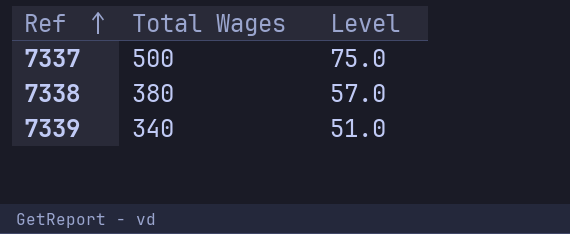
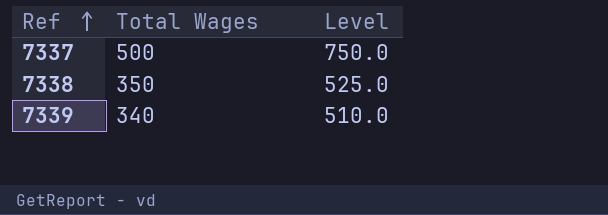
column Level | formula: [Total Wages] * 0.15 -> [Total Wages] * 1.5
7338 | Total Wages: 380 -> 350

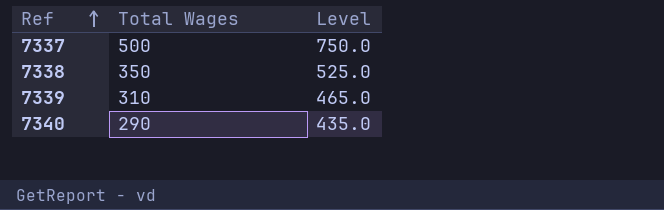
7339 | Total Wages: 340 -> 310
7339 | Level: 510.0 -> 465.0
row 7340: none -> 290 | 435.0

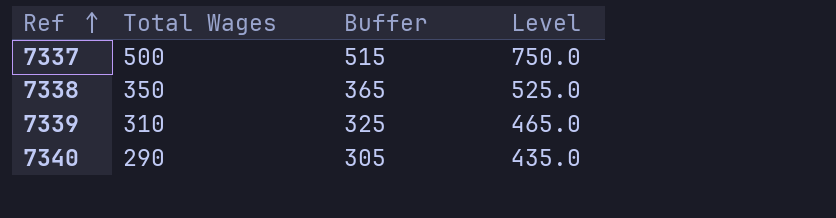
column Buffer | formula: none -> [Total Wages] + 15

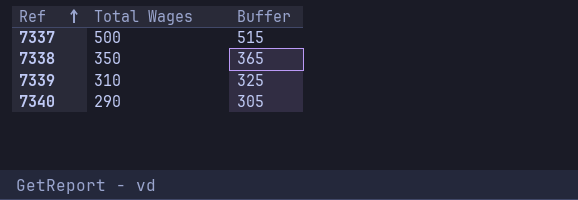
column Level | formula: [Total Wages] * 1.5 -> none

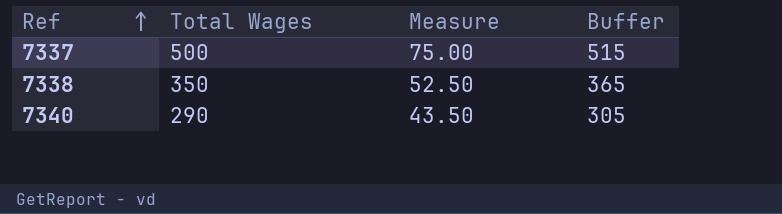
column Measure | formula: none -> [Total Wages] * 0.15
row 7339: 310 | 325 -> none

